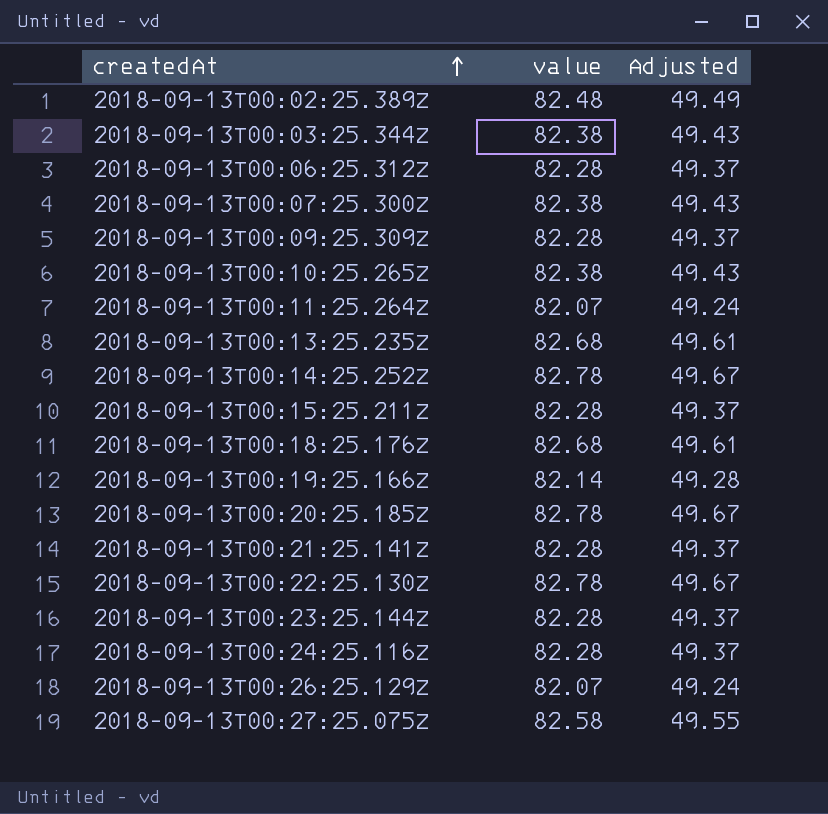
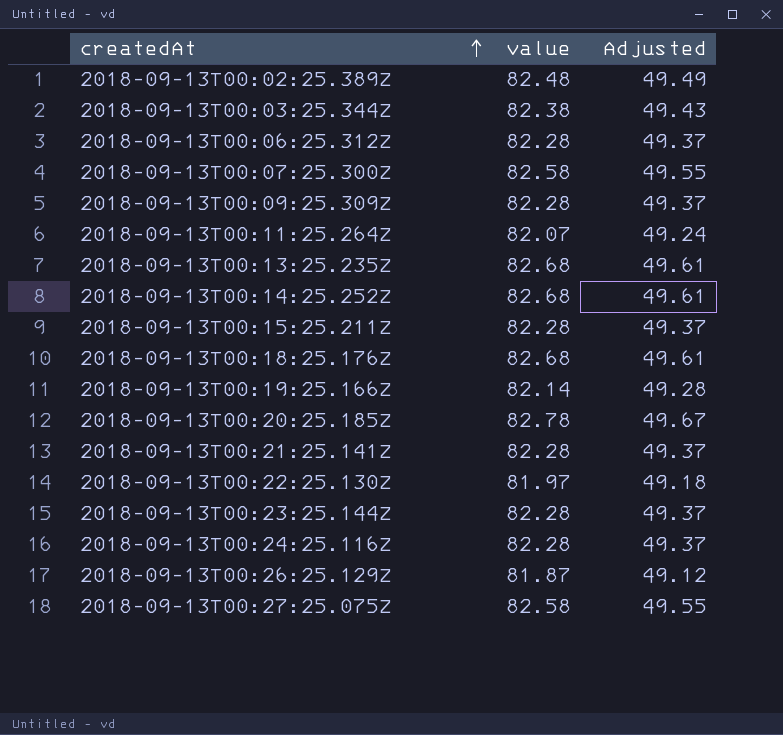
row 2018-09-13T00:10:25.265Z: 82.38 | 49.43 -> none
2018-09-13T00:07:25.300Z | value: 82.38 -> 82.58
2018-09-13T00:07:25.300Z | Adjusted: 49.43 -> 49.55
2018-09-13T00:14:25.252Z | value: 82.78 -> 82.68
2018-09-13T00:14:25.252Z | Adjusted: 49.67 -> 49.61
2018-09-13T00:22:25.130Z | value: 82.78 -> 81.97
2018-09-13T00:22:25.130Z | Adjusted: 49.67 -> 49.18
2018-09-13T00:26:25.129Z | value: 82.07 -> 81.87
2018-09-13T00:26:25.129Z | Adjusted: 49.24 -> 49.12

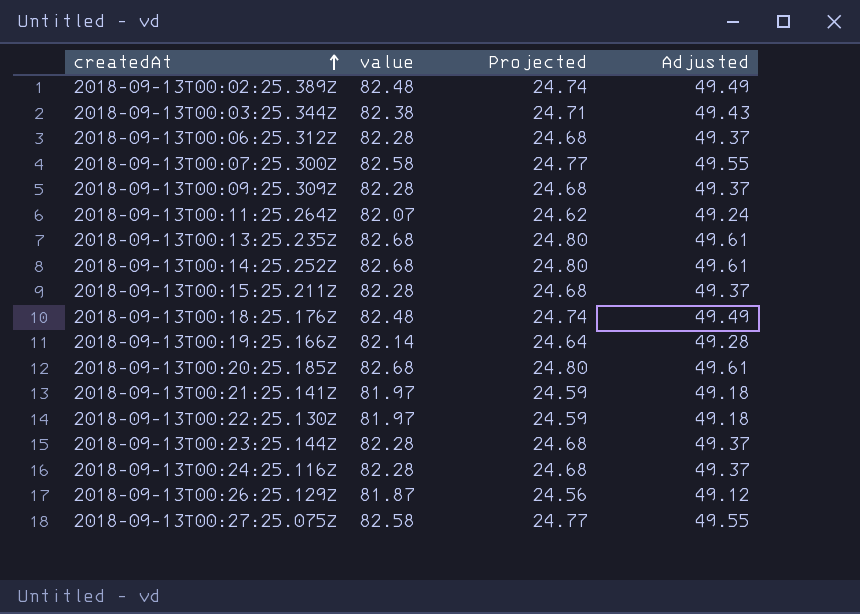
column Projected | formula: none -> [value] * 0.3
2018-09-13T00:18:25.176Z | value: 82.68 -> 82.48
2018-09-13T00:18:25.176Z | Adjusted: 49.61 -> 49.49
2018-09-13T00:20:25.185Z | value: 82.78 -> 82.68
2018-09-13T00:20:25.185Z | Adjusted: 49.67 -> 49.61
2018-09-13T00:21:25.141Z | value: 82.28 -> 81.97
2018-09-13T00:21:25.141Z | Adjusted: 49.37 -> 49.18

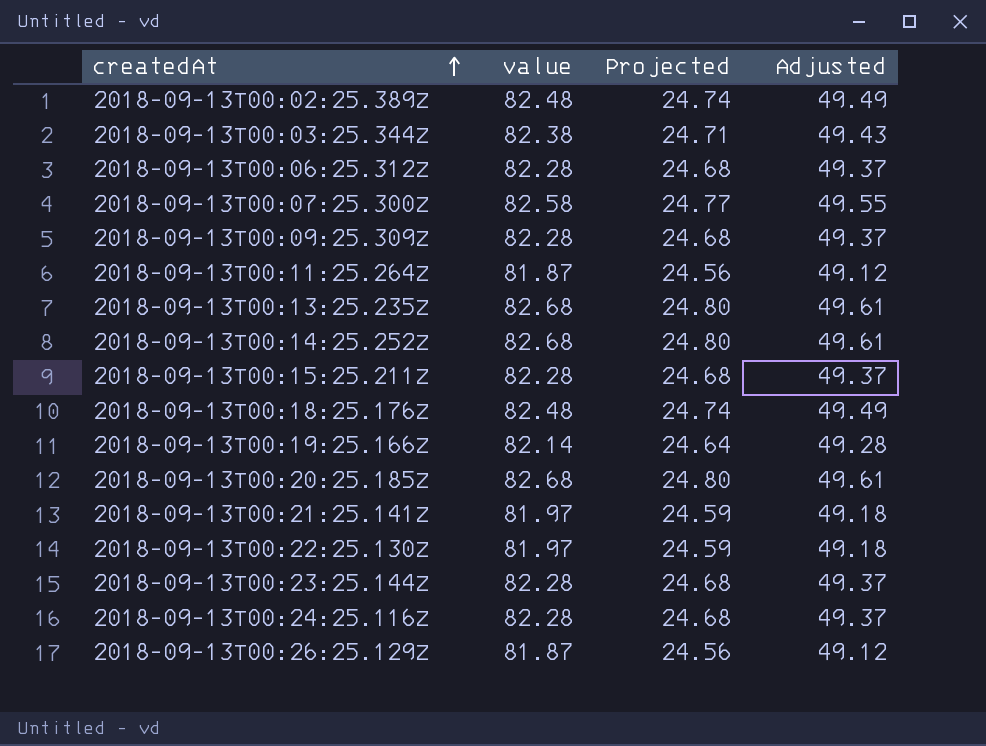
row 2018-09-13T00:27:25.075Z: 82.58 | 24.77 | 49.55 -> none
2018-09-13T00:11:25.264Z | value: 82.07 -> 81.87
2018-09-13T00:11:25.264Z | Projected: 24.62 -> 24.56
2018-09-13T00:11:25.264Z | Adjusted: 49.24 -> 49.12

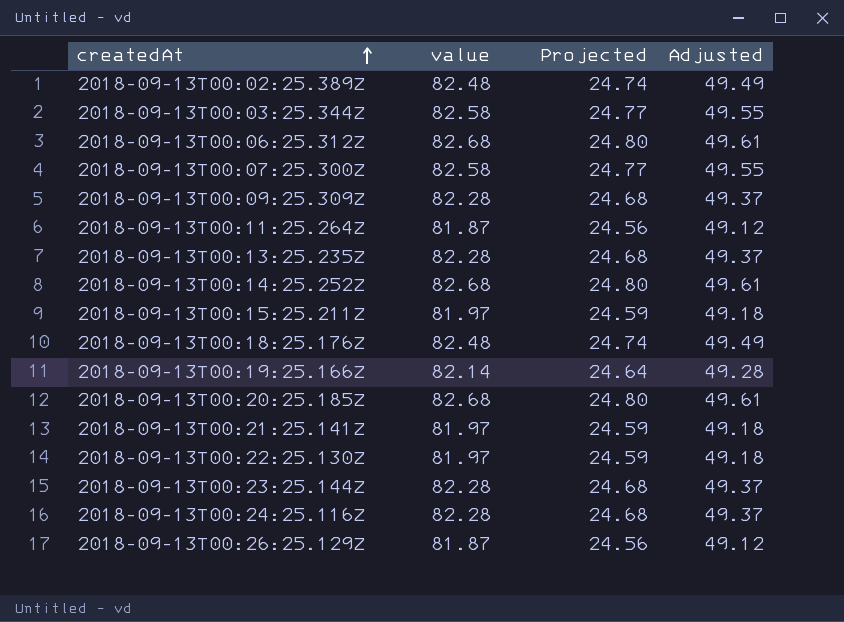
2018-09-13T00:03:25.344Z | value: 82.38 -> 82.58
2018-09-13T00:03:25.344Z | Projected: 24.71 -> 24.77
2018-09-13T00:03:25.344Z | Adjusted: 49.43 -> 49.55
2018-09-13T00:06:25.312Z | value: 82.28 -> 82.68
2018-09-13T00:06:25.312Z | Projected: 24.68 -> 24.80
2018-09-13T00:06:25.312Z | Adjusted: 49.37 -> 49.61
2018-09-13T00:13:25.235Z | value: 82.68 -> 82.28
2018-09-13T00:13:25.235Z | Projected: 24.80 -> 24.68
2018-09-13T00:13:25.235Z | Adjusted: 49.61 -> 49.37
2018-09-13T00:15:25.211Z | value: 82.28 -> 81.97
2018-09-13T00:15:25.211Z | Projected: 24.68 -> 24.59
2018-09-13T00:15:25.211Z | Adjusted: 49.37 -> 49.18

